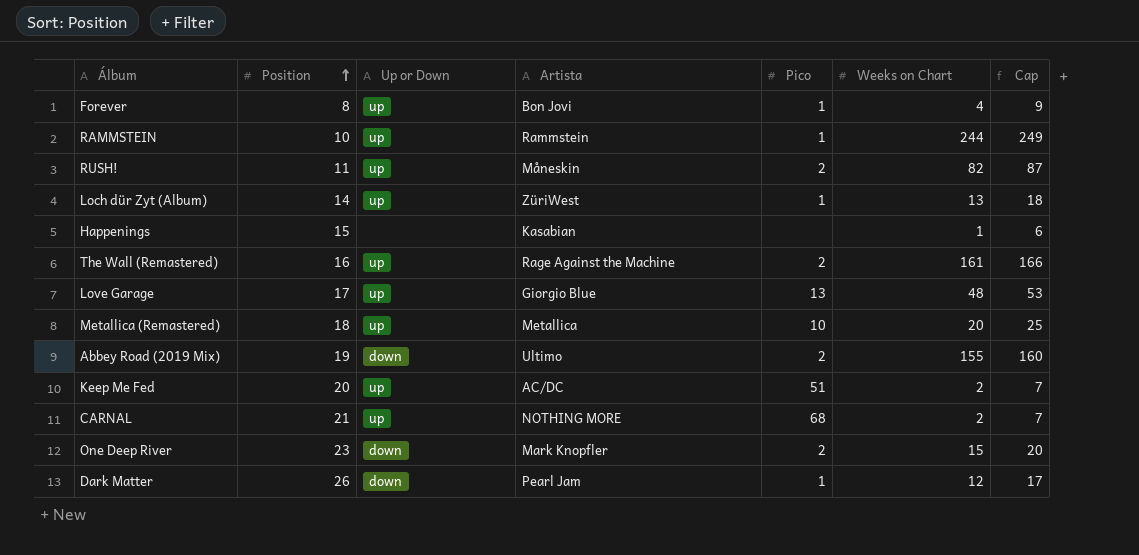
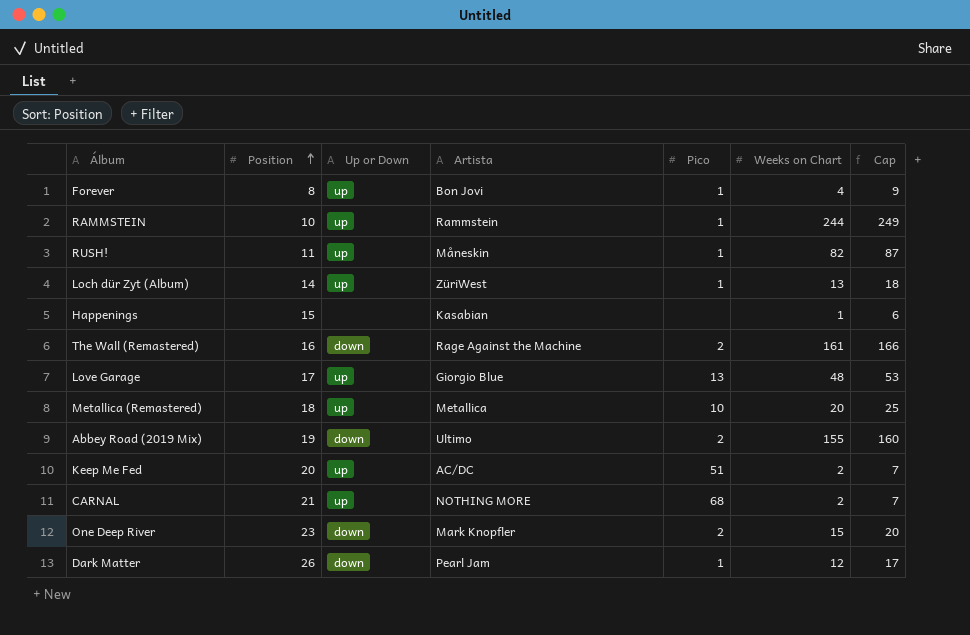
RUSH! | Pico: 2 -> 1
The Wall (Remastered) | Up or Down: up -> down

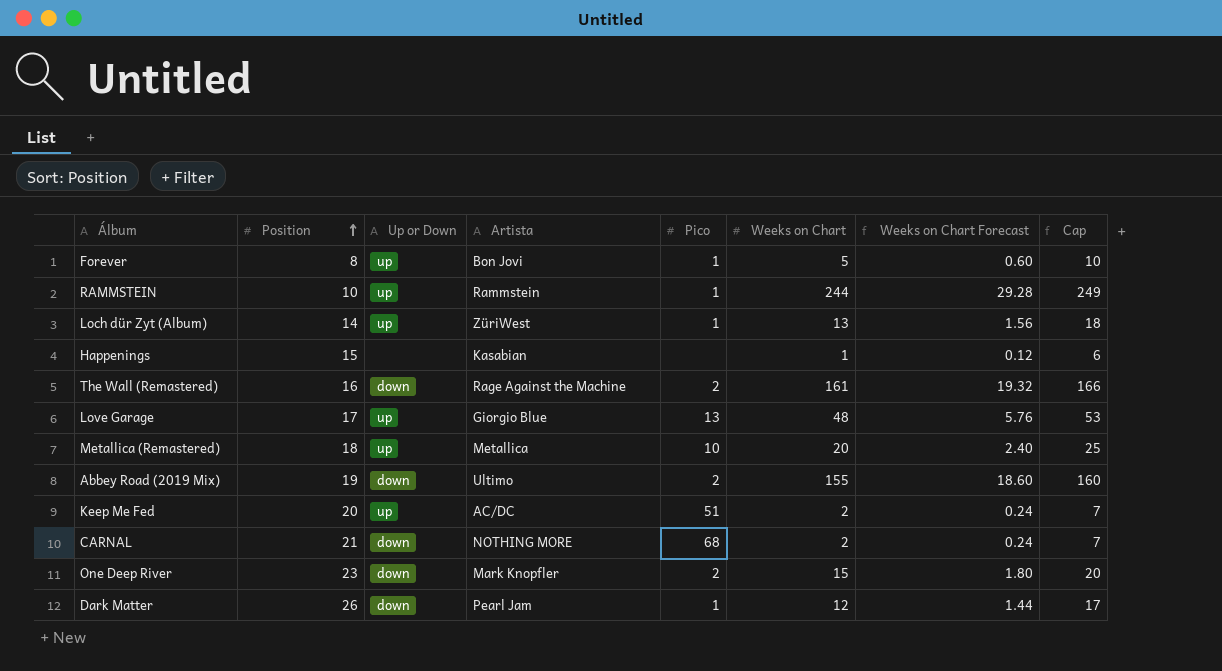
column Weeks on Chart Forecast | formula: none -> [Weeks on Chart] * 0.12
row RUSH!: 11 | up | Måneskin | 1 | 82 | 87 -> none
Forever | Weeks on Chart: 4 -> 5
Forever | Cap: 9 -> 10
CARNAL | Up or Down: up -> down

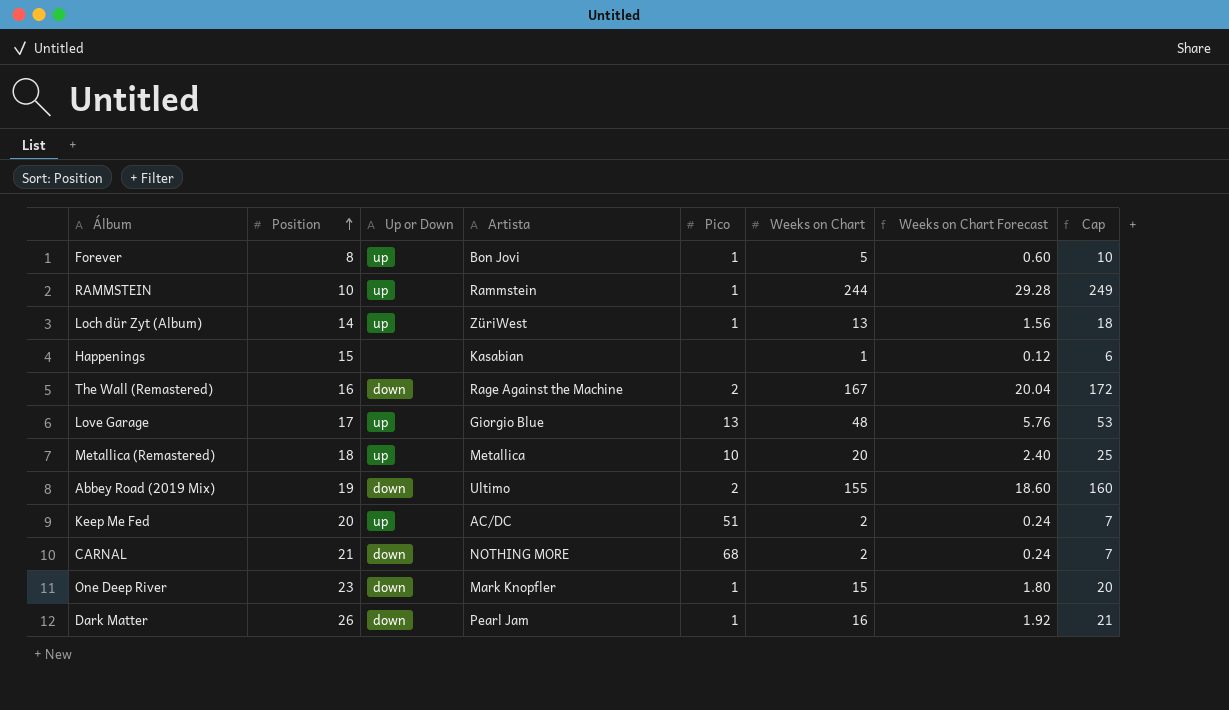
The Wall (Remastered) | Weeks on Chart: 161 -> 167
The Wall (Remastered) | Weeks on Chart Forecast: 19.32 -> 20.04
The Wall (Remastered) | Cap: 166 -> 172
One Deep River | Pico: 2 -> 1
Dark Matter | Weeks on Chart: 12 -> 16
Dark Matter | Weeks on Chart Forecast: 1.44 -> 1.92
Dark Matter | Cap: 17 -> 21

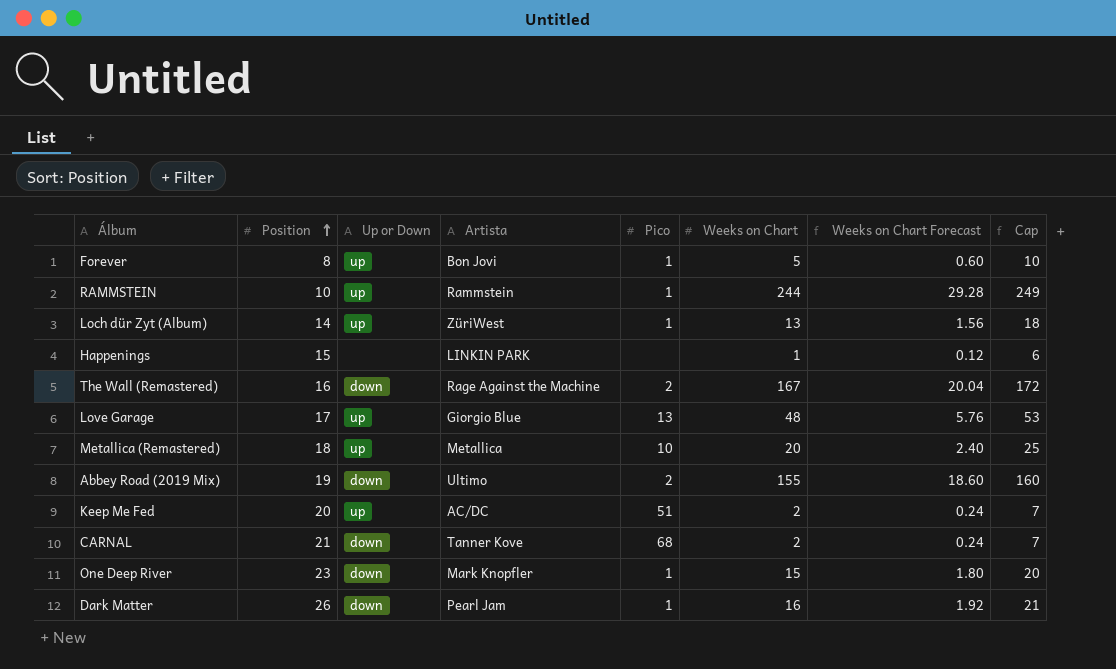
Happenings | Artista: Kasabian -> LINKIN PARK
CARNAL | Artista: NOTHING MORE -> Tanner Kove

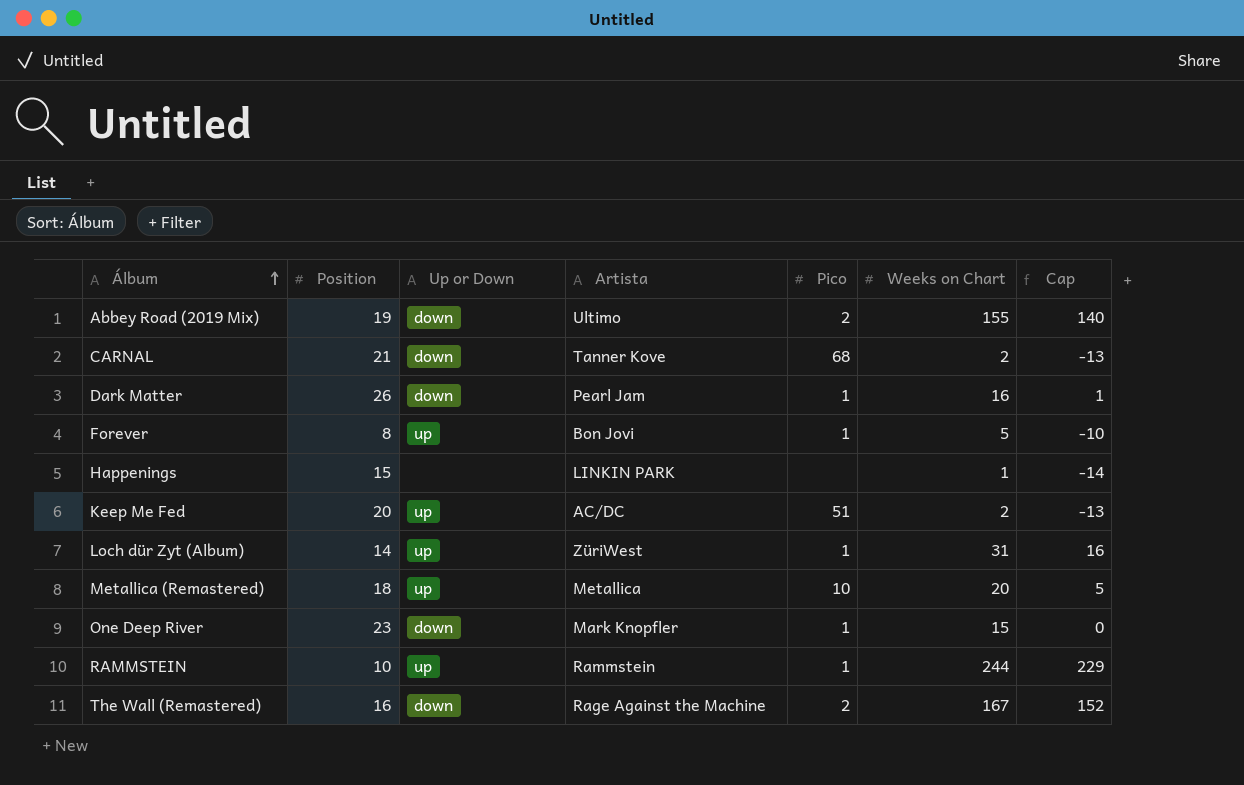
row order: Position ascending -> Álbum ascending
column Weeks on Chart Forecast | formula: [Weeks on Chart] * 0.12 -> none
column Cap | formula: [Weeks on Chart] + 5 -> [Weeks on Chart] - 15
row Love Garage: 17 | up | Giorgio Blue | 13 | 48 | 5.76 | 53 -> none
Loch dür Zyt (Album) | Weeks on Chart: 13 -> 31

